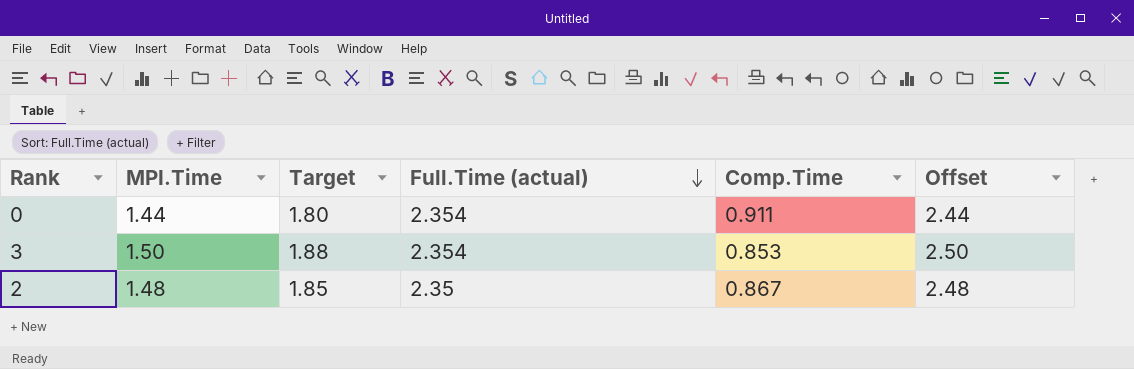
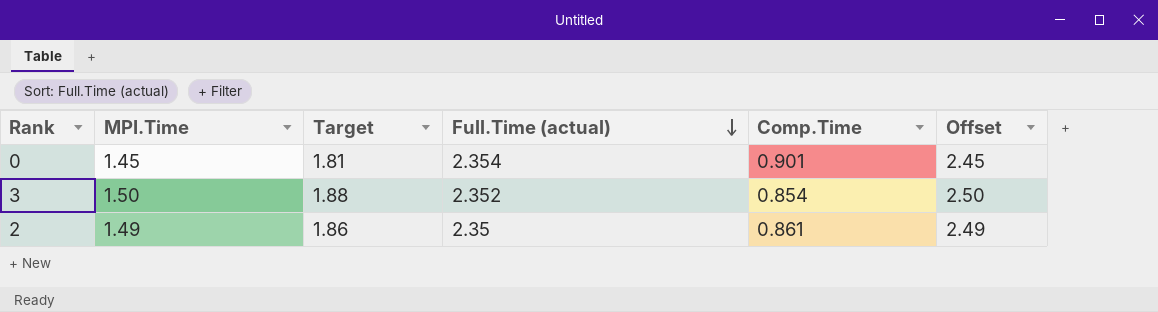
0 | MPI.Time: 1.44 -> 1.45
0 | Target: 1.80 -> 1.81
0 | Comp.Time: 0.911 -> 0.901
0 | Offset: 2.44 -> 2.45
3 | Full.Time (actual): 2.354 -> 2.352
3 | Comp.Time: 0.853 -> 0.854
2 | MPI.Time: 1.48 -> 1.49
2 | Target: 1.85 -> 1.86
2 | Comp.Time: 0.867 -> 0.861
2 | Offset: 2.48 -> 2.49

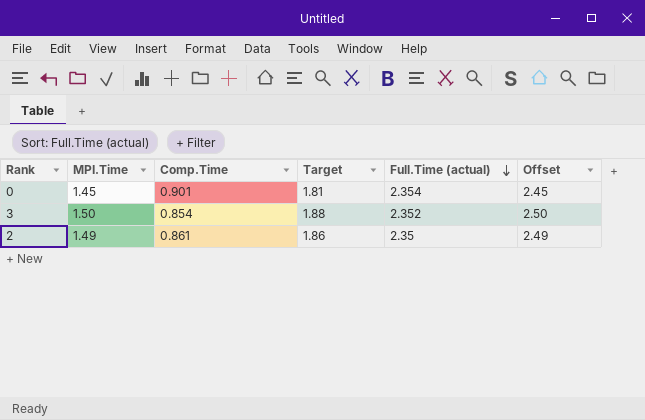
column Comp.Time | position: 5 -> 3

